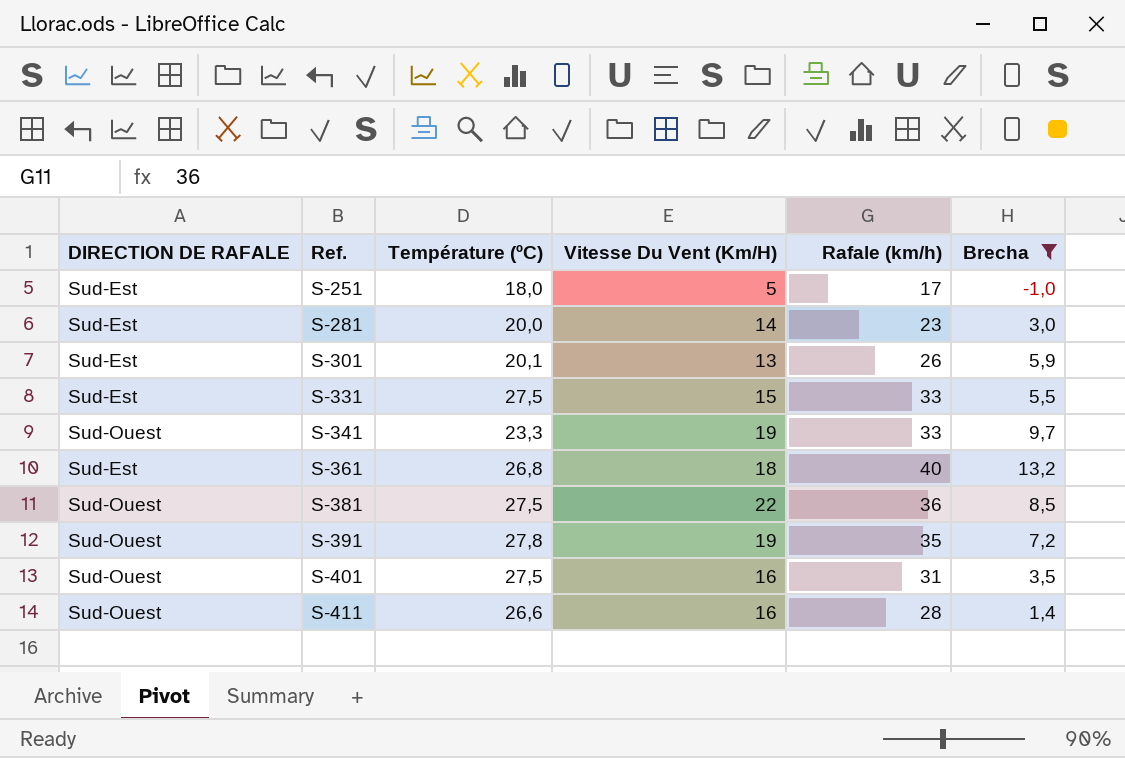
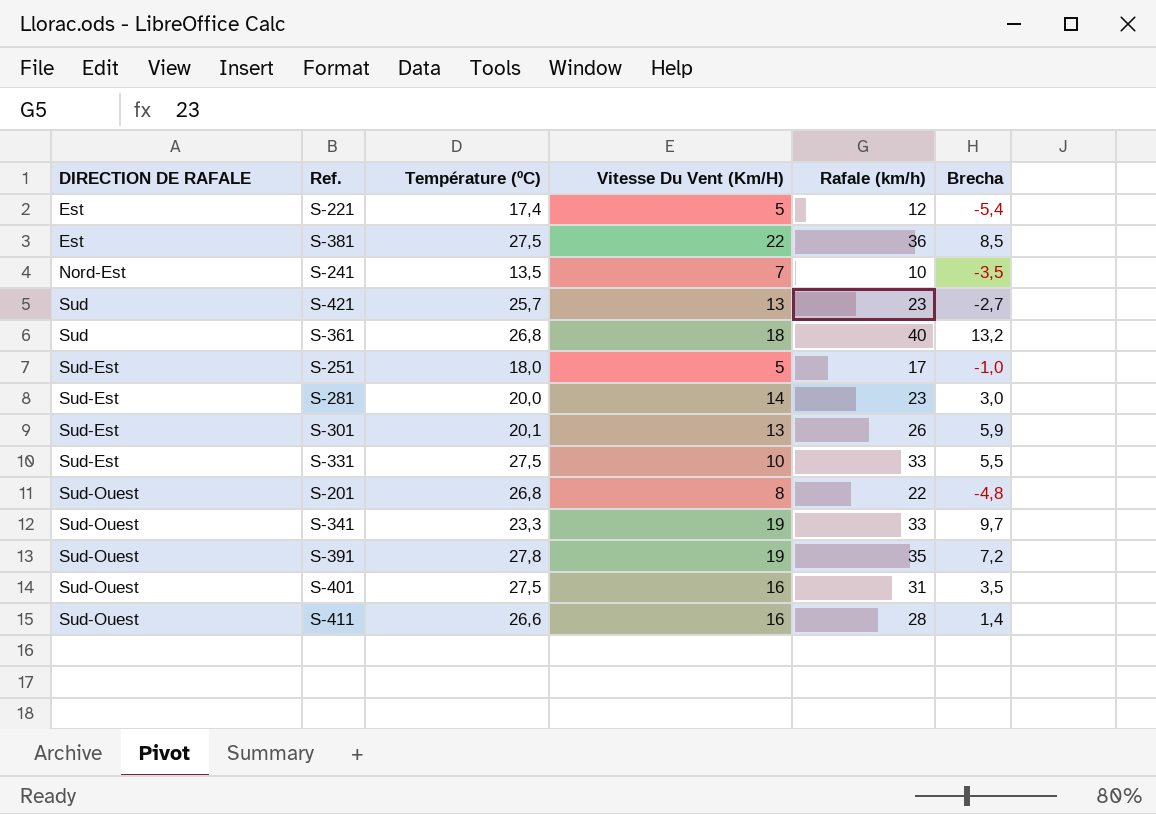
filter: Brecha >= -1,0 -> none
row order: Ref. ascending -> DIRECTION DE RAFALE ascending
S-381 | DIRECTION DE RAFALE: Sud-Ouest -> Est
S-361 | DIRECTION DE RAFALE: Sud-Est -> Sud
S-331 | Vitesse Du Vent (Km/H): 15 -> 10

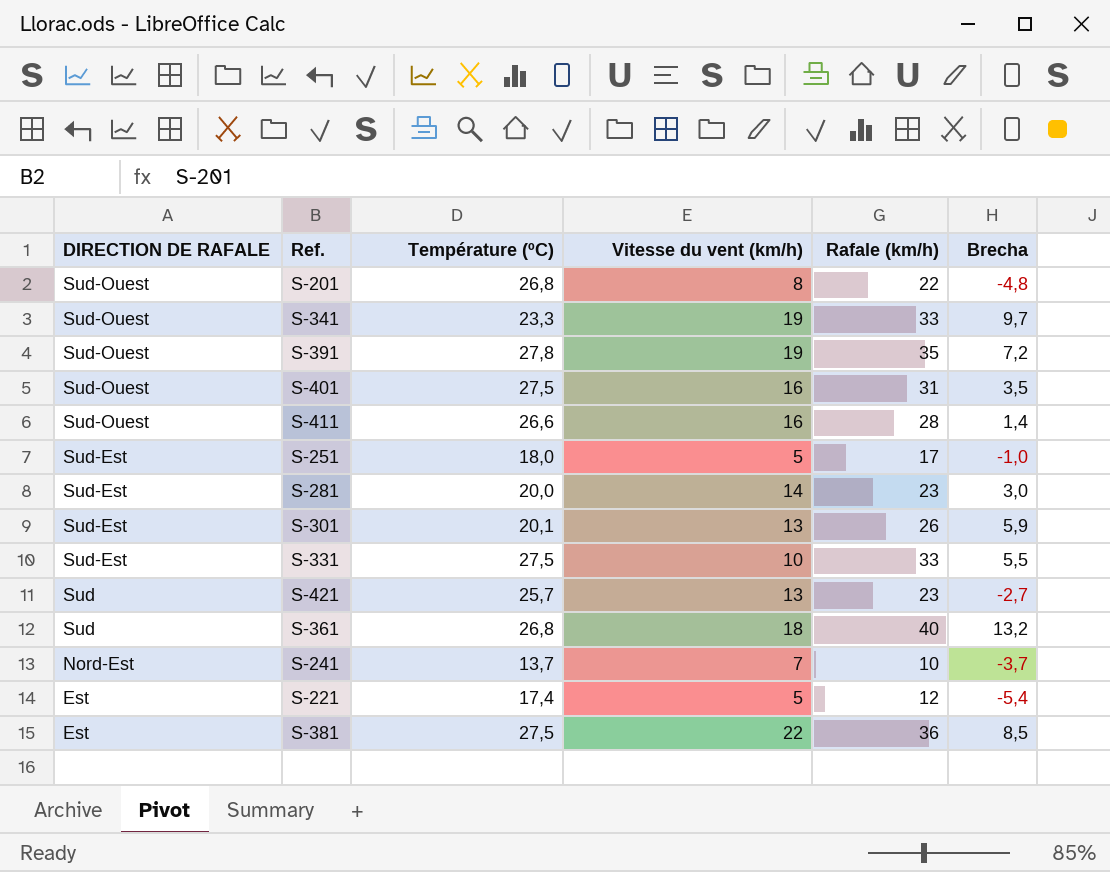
row order: DIRECTION DE RAFALE ascending -> DIRECTION DE RAFALE descending
column name: Vitesse Du Vent (Km/H) -> Vitesse du vent (km/h)
S-241 | Température (ºC): 13,5 -> 13,7
S-241 | Brecha: -3,5 -> -3,7

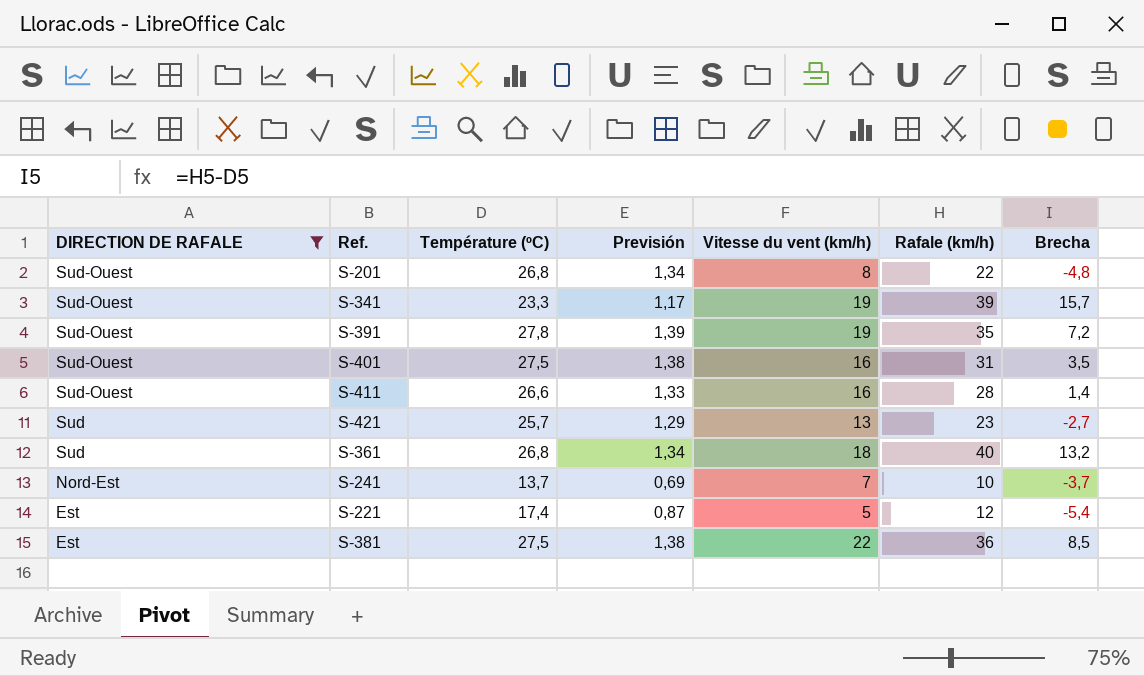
filter: none -> DIRECTION DE RAFALE != Sud-Est
column Previsión | formula: none -> [Température (ºC)] * 0,05
S-341 | Rafale (km/h): 33 -> 39
S-341 | Brecha: 9,7 -> 15,7

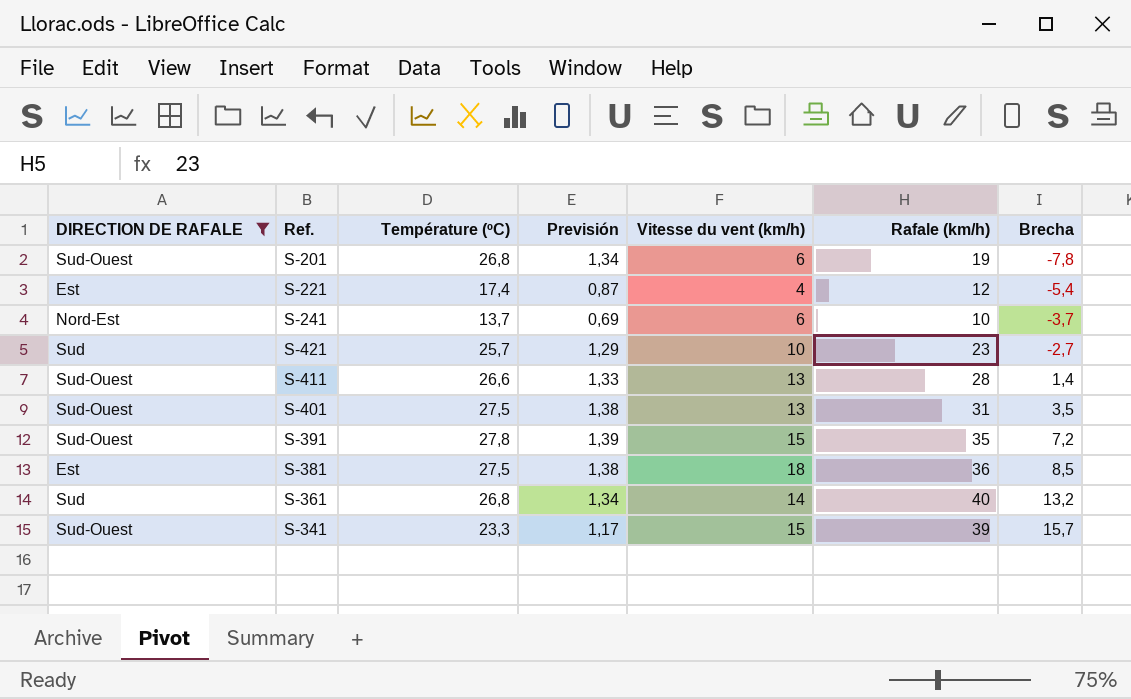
row order: DIRECTION DE RAFALE descending -> Brecha ascending
S-201 | Vitesse du vent (km/h): 8 -> 6
S-201 | Rafale (km/h): 22 -> 19
S-201 | Brecha: -4,8 -> -7,8
S-221 | Vitesse du vent (km/h): 5 -> 4
S-241 | Vitesse du vent (km/h): 7 -> 6
S-421 | Vitesse du vent (km/h): 13 -> 10
S-411 | Vitesse du vent (km/h): 16 -> 13
S-401 | Vitesse du vent (km/h): 16 -> 13
S-391 | Vitesse du vent (km/h): 19 -> 15
S-381 | Vitesse du vent (km/h): 22 -> 18
S-361 | Vitesse du vent (km/h): 18 -> 14
S-341 | Vitesse du vent (km/h): 19 -> 15

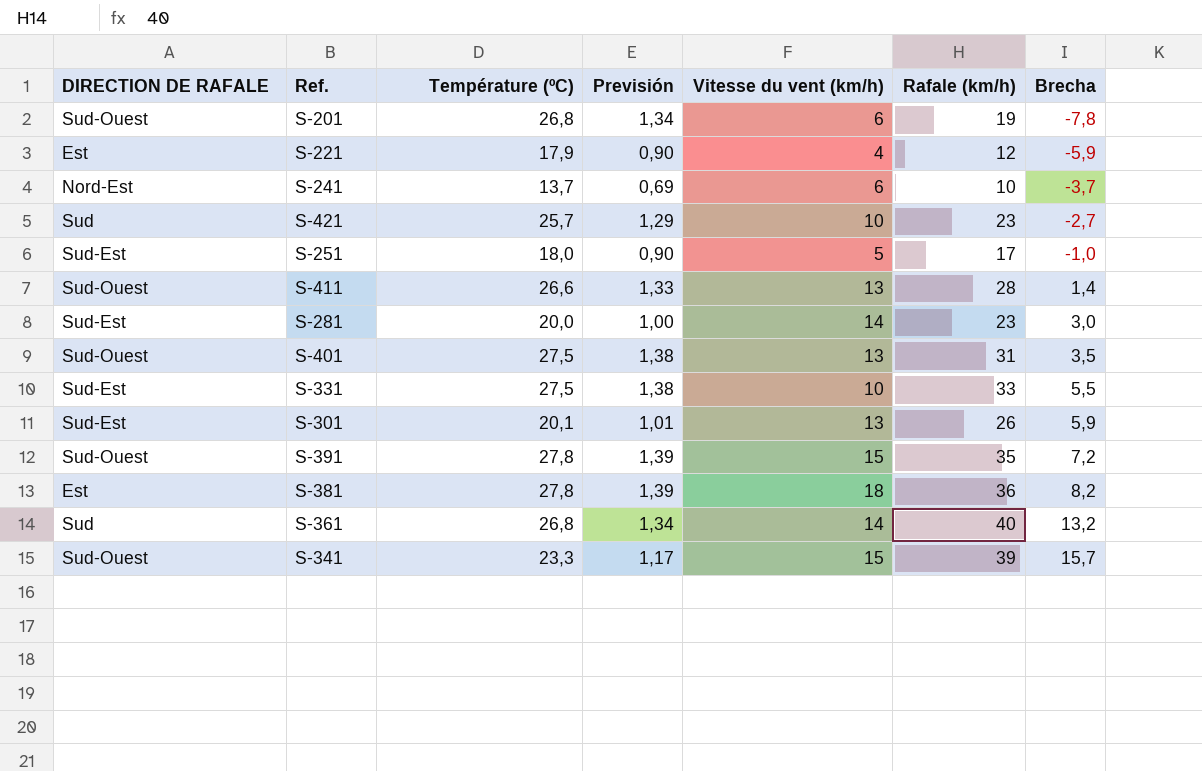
filter: DIRECTION DE RAFALE != Sud-Est -> none
S-221 | Température (ºC): 17,4 -> 17,9
S-221 | Previsión: 0,87 -> 0,90
S-221 | Brecha: -5,4 -> -5,9
S-381 | Température (ºC): 27,5 -> 27,8
S-381 | Previsión: 1,38 -> 1,39
S-381 | Brecha: 8,5 -> 8,2

